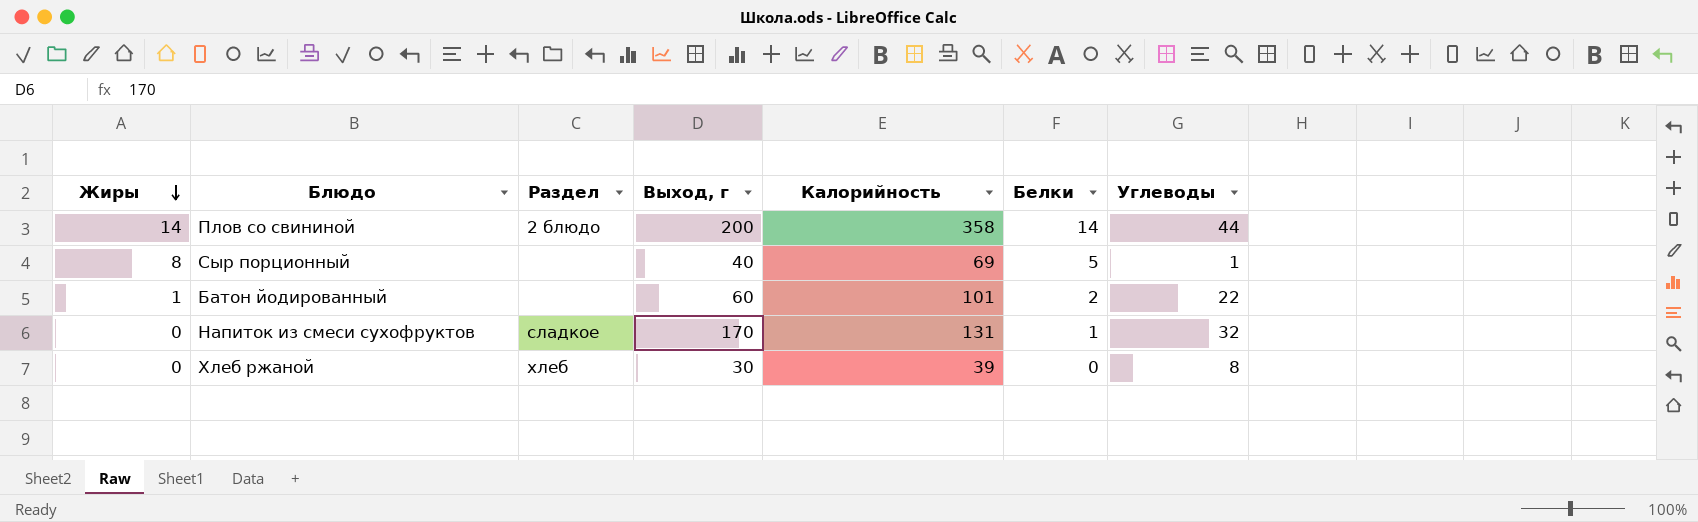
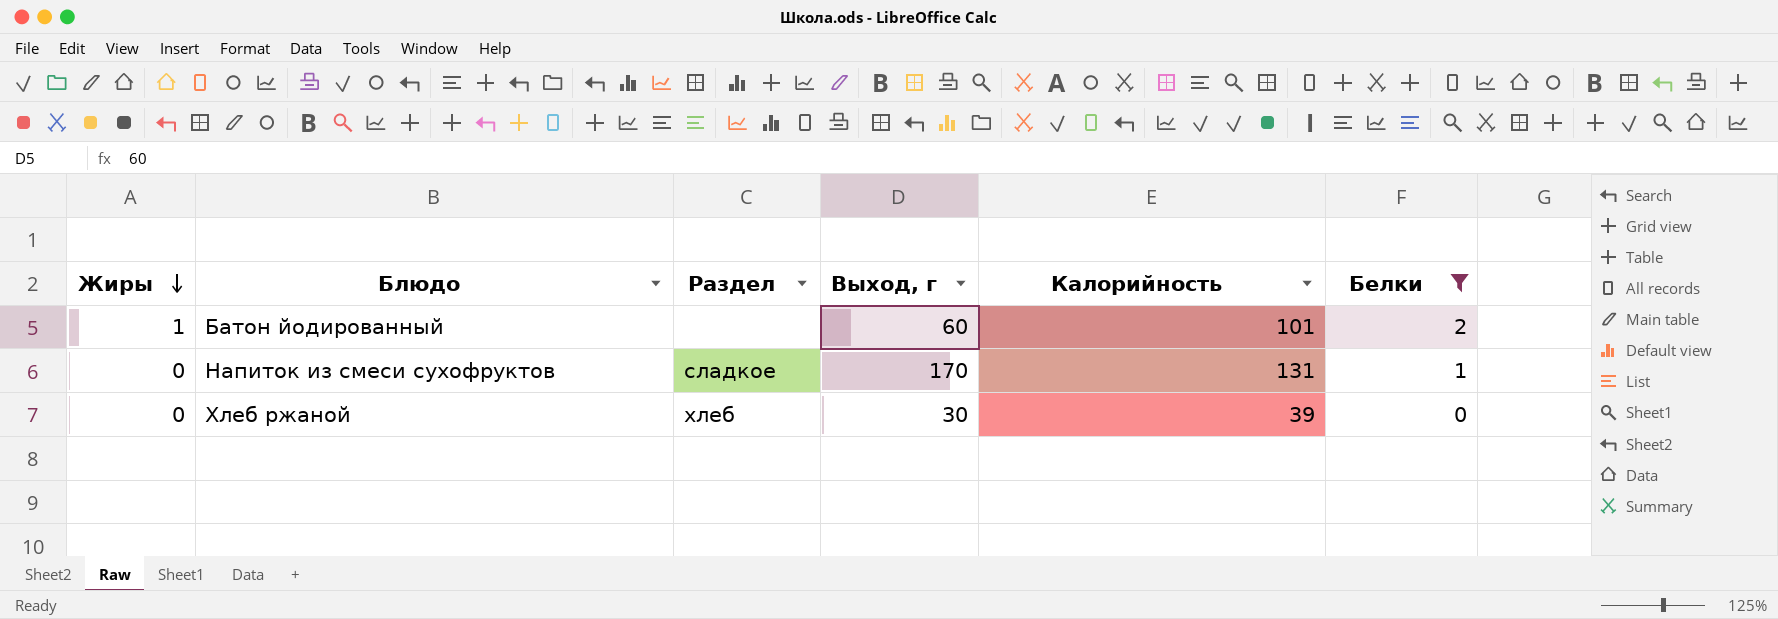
filter: none -> Белки <= 2
column Углеводы | position: 7 -> none

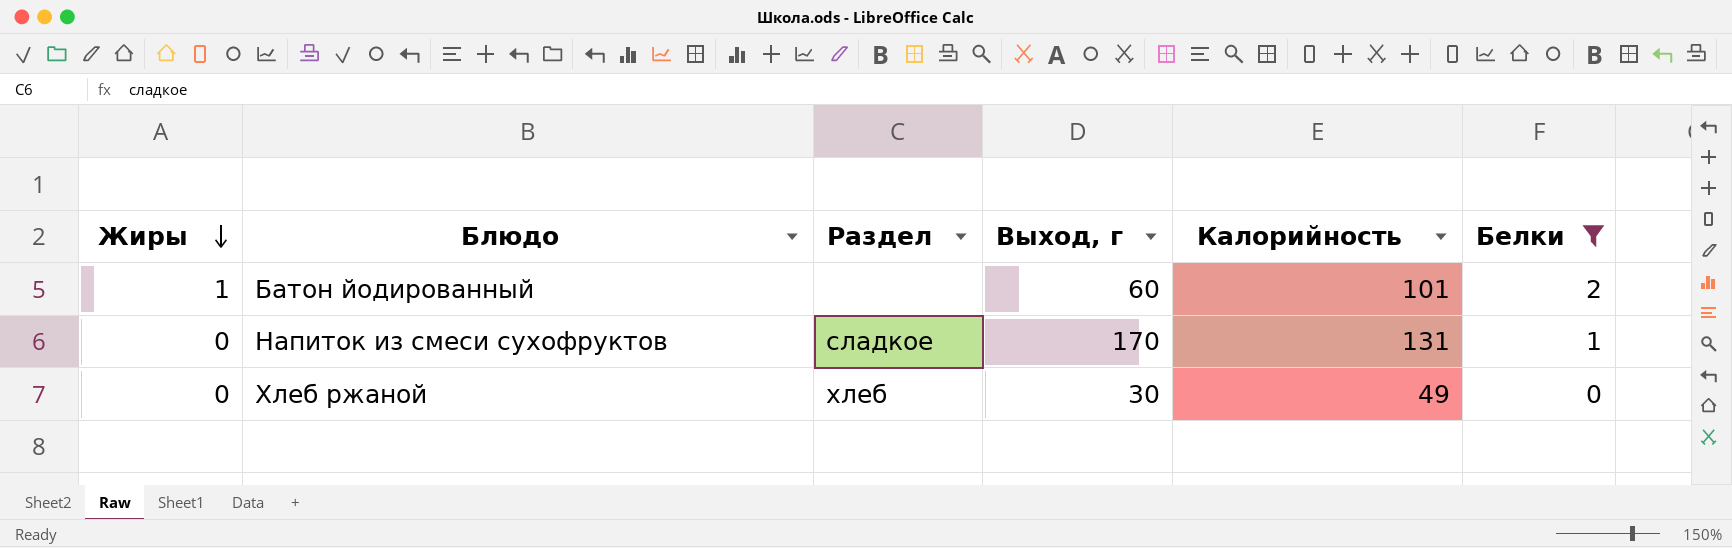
Хлеб ржаной | Калорийность: 39 -> 49

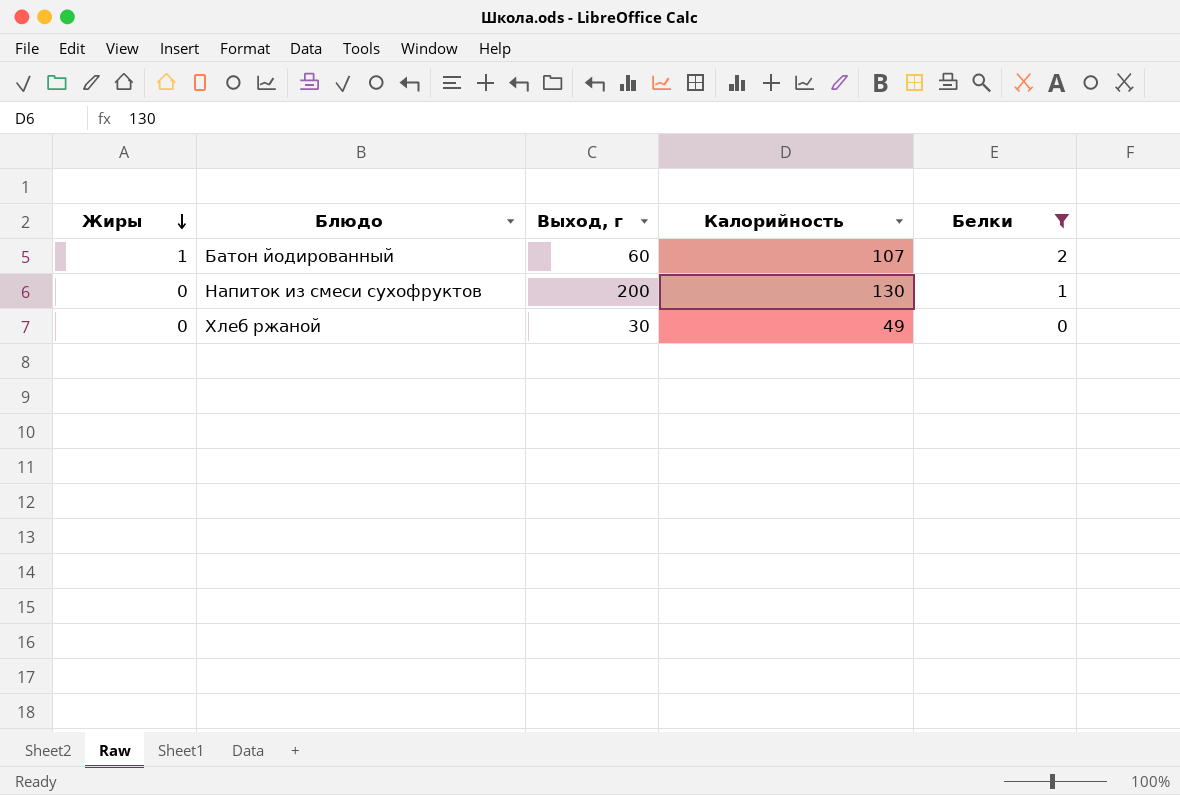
column Раздел | position: 3 -> none
Батон йодированный | Калорийность: 101 -> 107
Напиток из смеси сухофруктов | Выход, г: 170 -> 200
Напиток из смеси сухофруктов | Калорийность: 131 -> 130

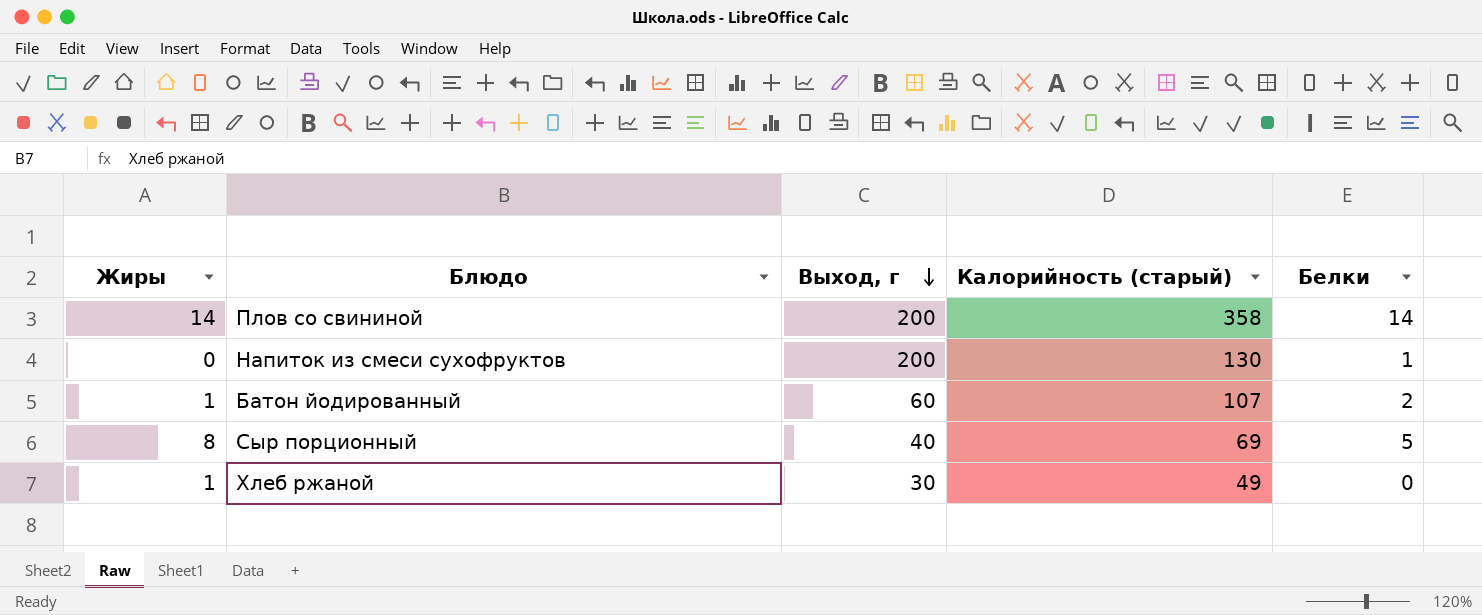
filter: Белки <= 2 -> none
row order: Жиры descending -> Выход, г descending
column name: Калорийность -> Калорийность (старый)
Хлеб ржаной | Жиры: 0 -> 1

